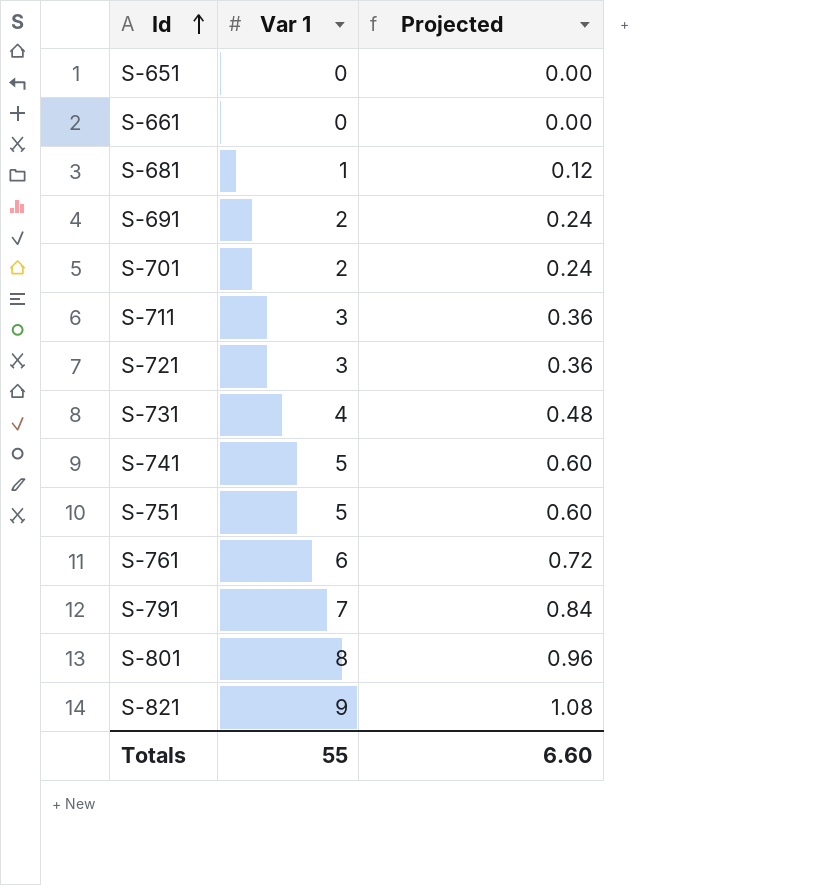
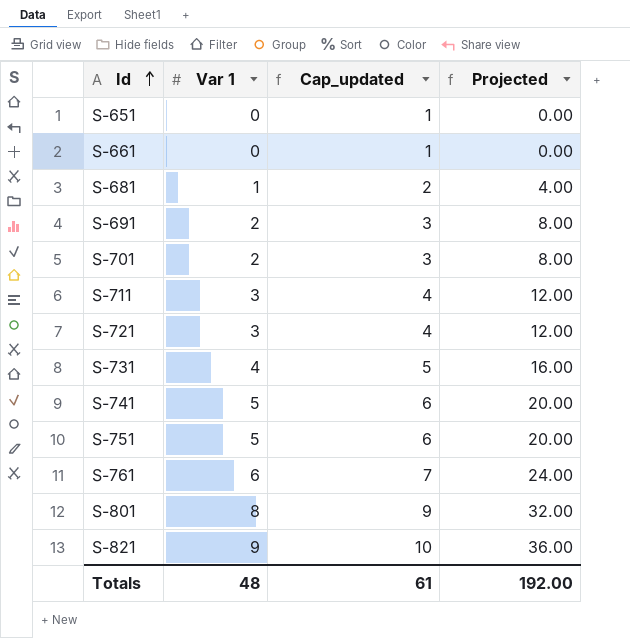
column Cap_updated | formula: none -> [Var 1] + 1
column Projected | formula: [Var 1] * 0.12 -> [Var 1] * 4
row S-791: 7 | 0.84 -> none
Totals | Var 1: 55 -> 48
Totals | Projected: 6.60 -> 192.00

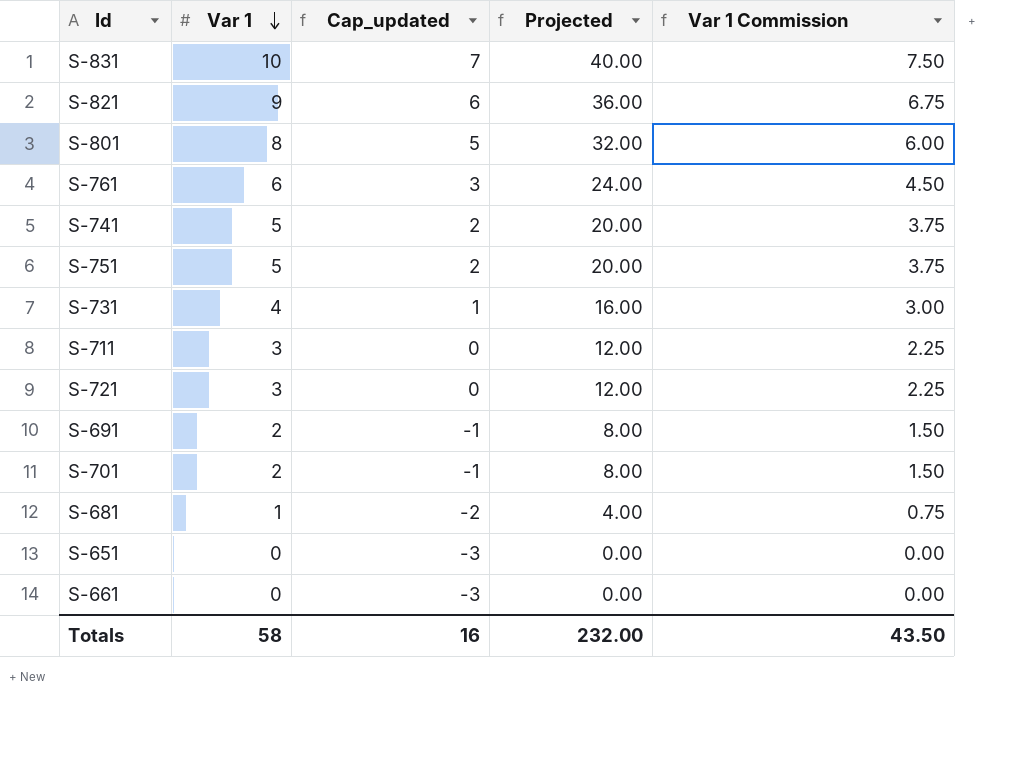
row order: Id ascending -> Var 1 descending
column Cap_updated | formula: [Var 1] + 1 -> [Var 1] - 3
column Var 1 Commission | formula: none -> [Var 1] * 0.75
row S-831: none -> 10 | 7 | 40.00 | 7.50
Totals | Var 1: 48 -> 58
Totals | Cap_updated: 61 -> 16
Totals | Projected: 192.00 -> 232.00

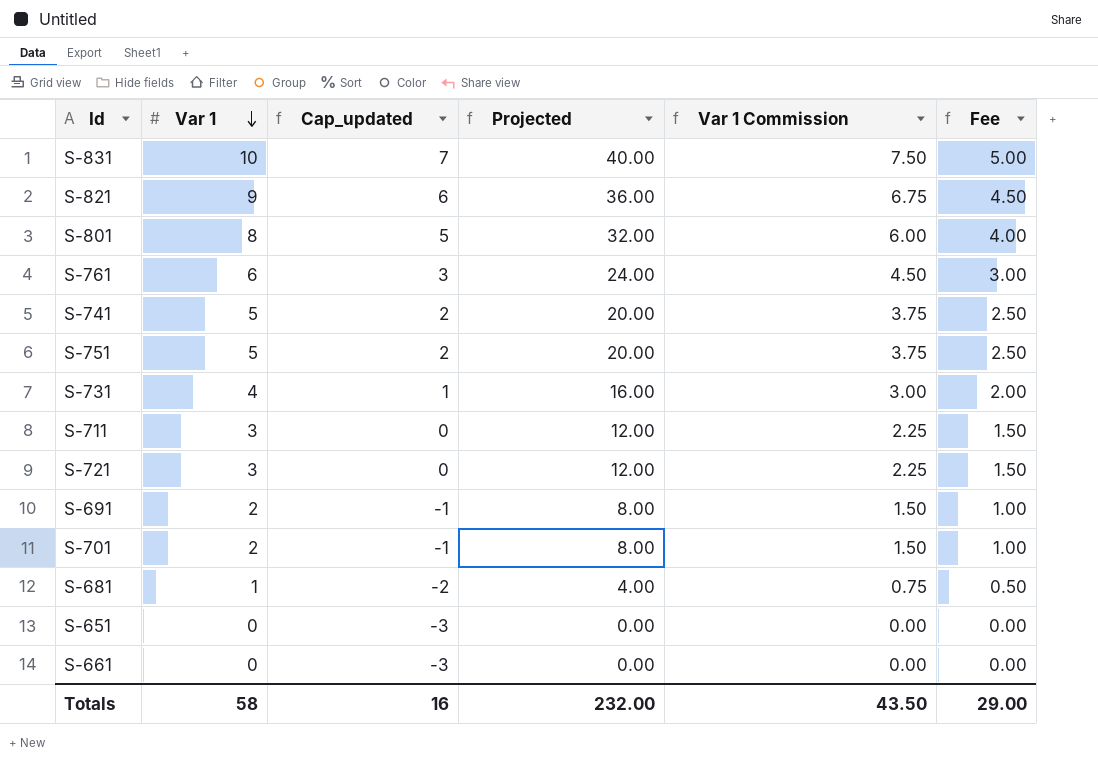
column Fee | formula: none -> [Var 1] * 0.5

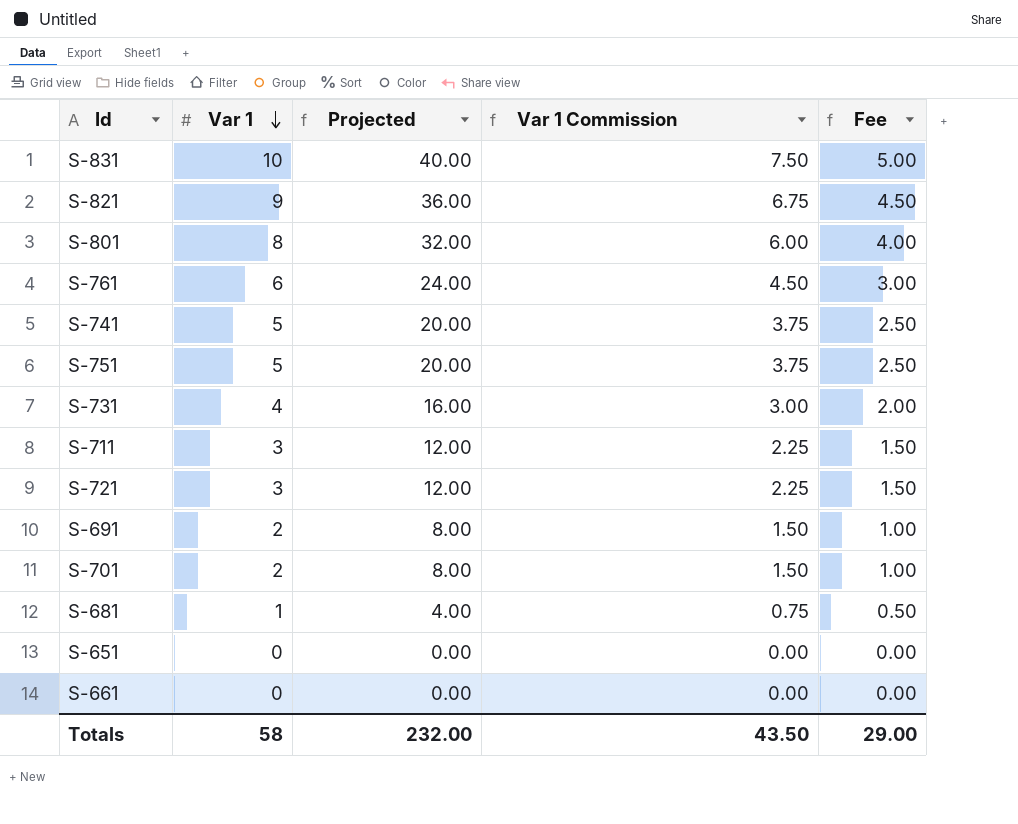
column Cap_updated | formula: [Var 1] - 3 -> none

